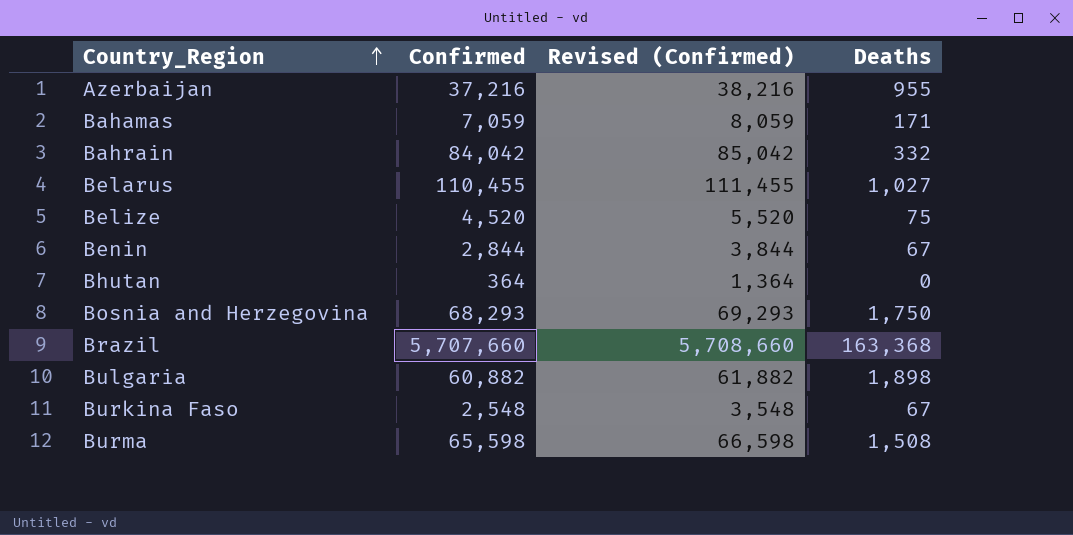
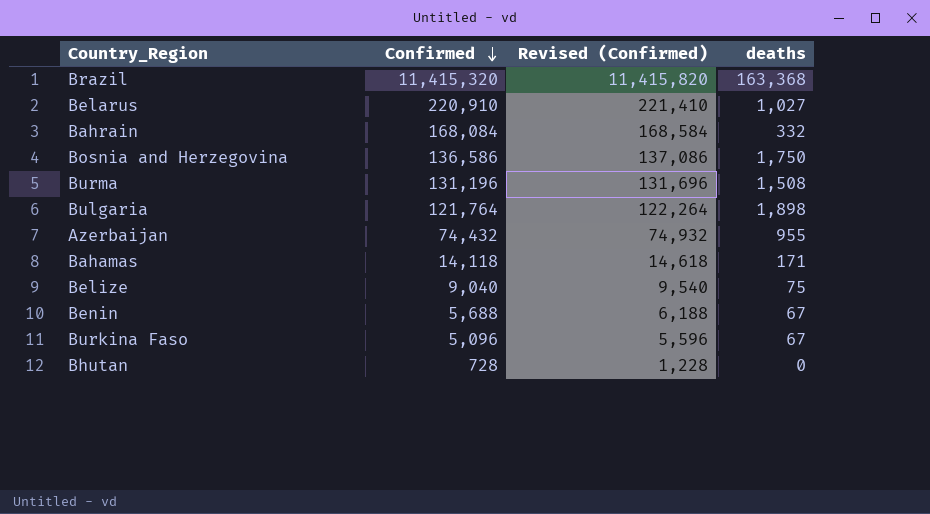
row order: Country_Region ascending -> Confirmed descending
column Revised (Confirmed) | formula: [Confirmed] + 1000 -> [Confirmed] + 500
column name: Deaths -> deaths
Brazil | Confirmed: 5,707,660 -> 11,415,320
Belarus | Confirmed: 110,455 -> 220,910
Bahrain | Confirmed: 84,042 -> 168,084
Bosnia and Herzegovina | Confirmed: 68,293 -> 136,586
Burma | Confirmed: 65,598 -> 131,196
Bulgaria | Confirmed: 60,882 -> 121,764
Azerbaijan | Confirmed: 37,216 -> 74,432
Bahamas | Confirmed: 7,059 -> 14,118
Belize | Confirmed: 4,520 -> 9,040
Benin | Confirmed: 2,844 -> 5,688
Burkina Faso | Confirmed: 2,548 -> 5,096
Bhutan | Confirmed: 364 -> 728

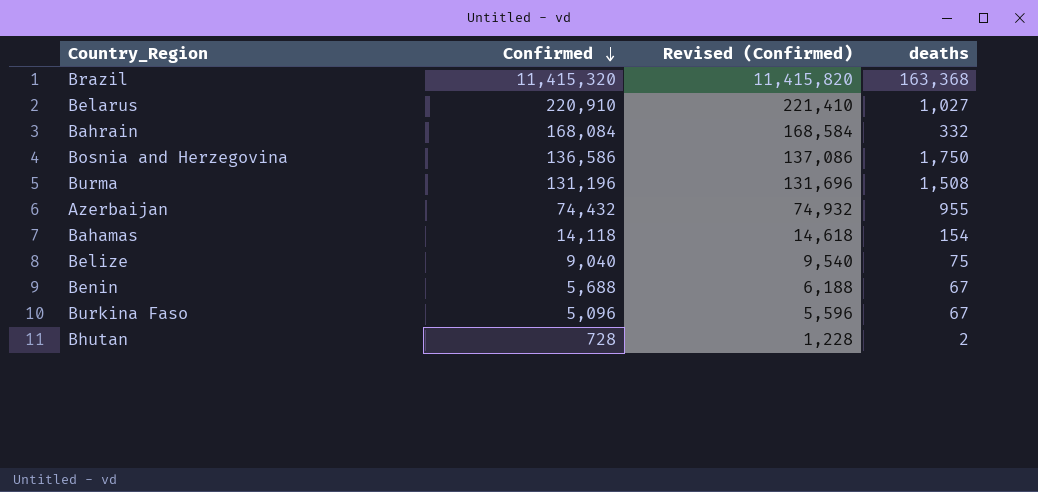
row Bulgaria: 121,764 | 122,264 | 1,898 -> none
Bahamas | deaths: 171 -> 154
Bhutan | deaths: 0 -> 2

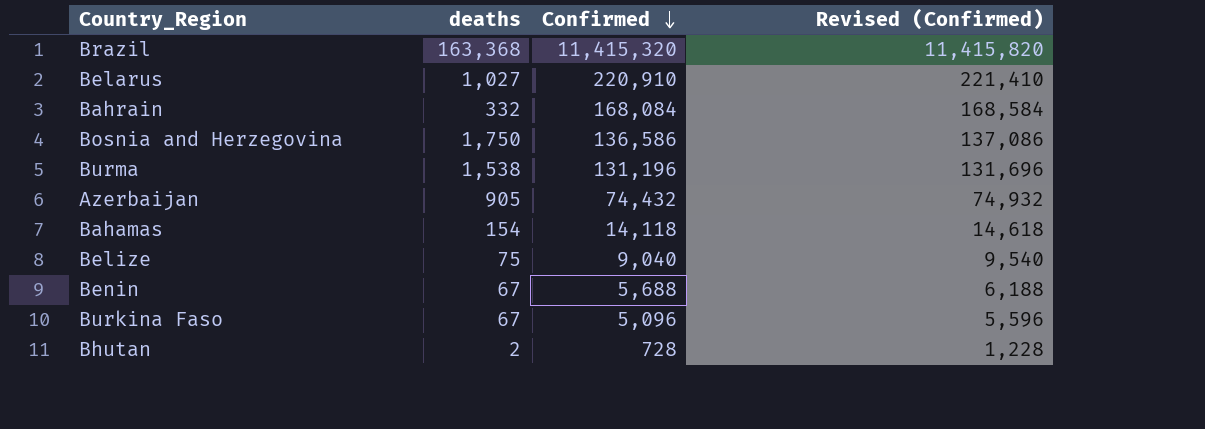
column deaths | position: 4 -> 2
Burma | deaths: 1,508 -> 1,538
Azerbaijan | deaths: 955 -> 905

